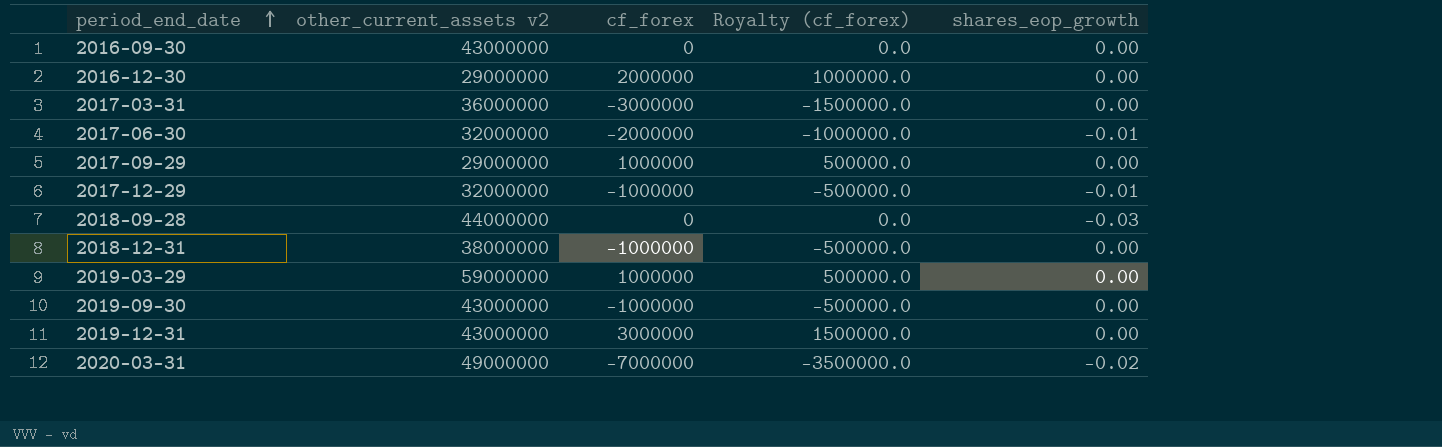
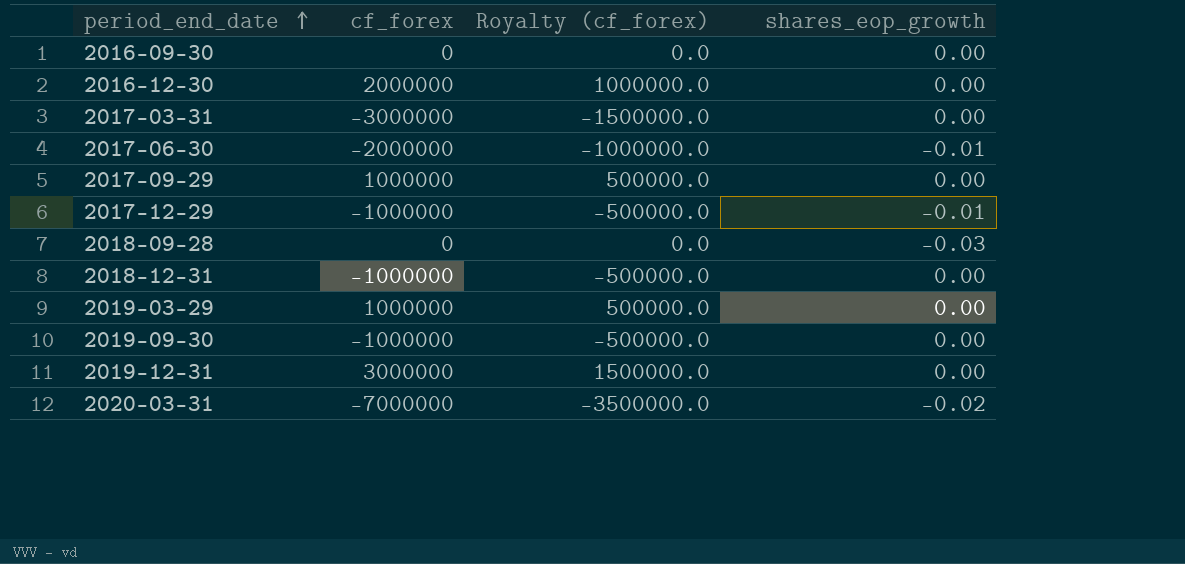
column other_current_assets v2 | position: 2 -> none

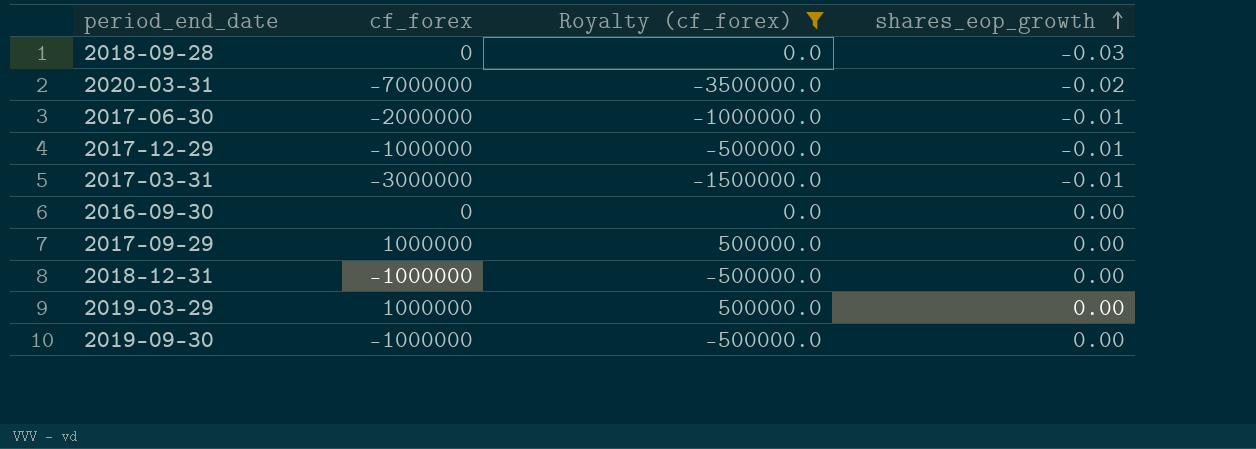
filter: none -> Royalty (cf_forex) <= 500000.0
row order: period_end_date ascending -> shares_eop_growth ascending
2017-03-31 | shares_eop_growth: 0.00 -> -0.01

